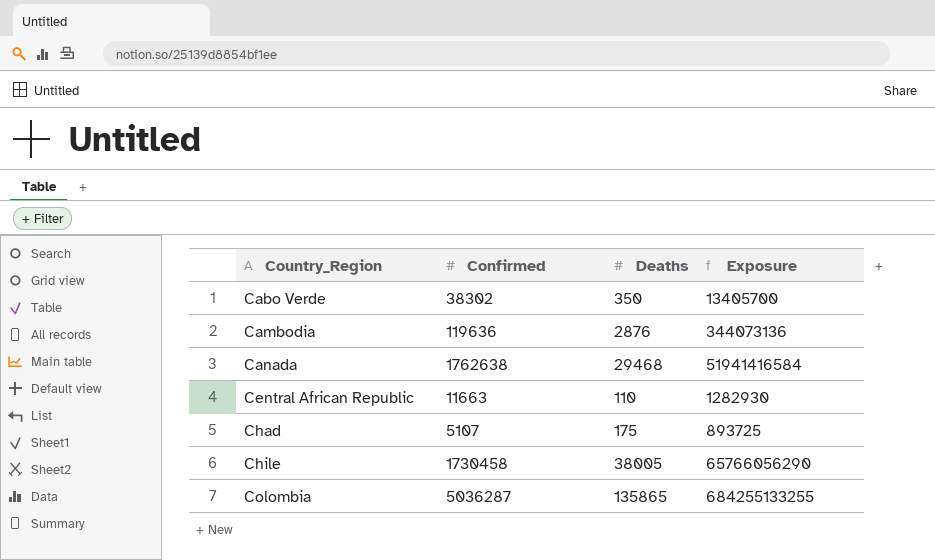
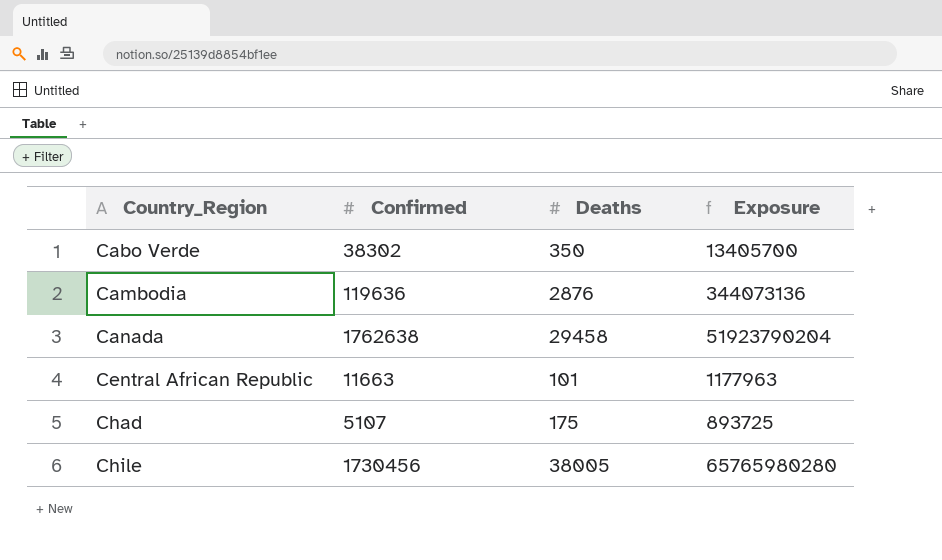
row Colombia: 5036287 | 135865 | 684255133255 -> none
Canada | Deaths: 29468 -> 29458
Canada | Exposure: 51941416584 -> 51923790204
Central African Republic | Deaths: 110 -> 101
Central African Republic | Exposure: 1282930 -> 1177963
Chile | Confirmed: 1730458 -> 1730456
Chile | Exposure: 65766056290 -> 65765980280

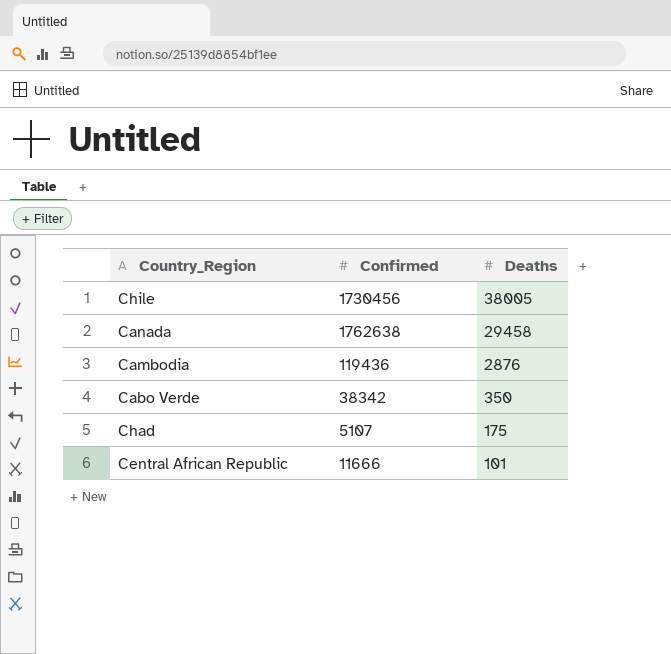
row order: Country_Region ascending -> Deaths descending
column Exposure | formula: [Confirmed] * [Deaths] -> none
Cambodia | Confirmed: 119636 -> 119436
Cabo Verde | Confirmed: 38302 -> 38342
Central African Republic | Confirmed: 11663 -> 11666

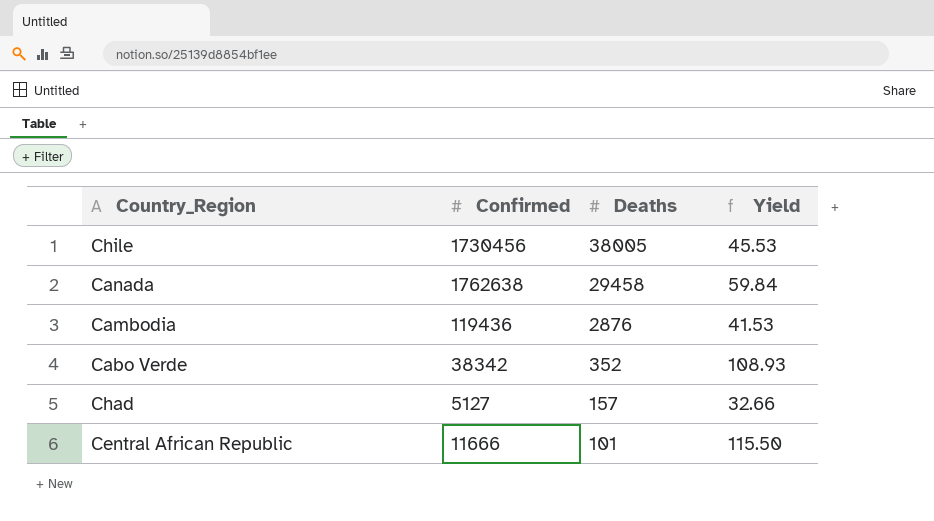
column Yield | formula: none -> [Confirmed] / [Deaths]
Cabo Verde | Deaths: 350 -> 352
Chad | Confirmed: 5107 -> 5127
Chad | Deaths: 175 -> 157

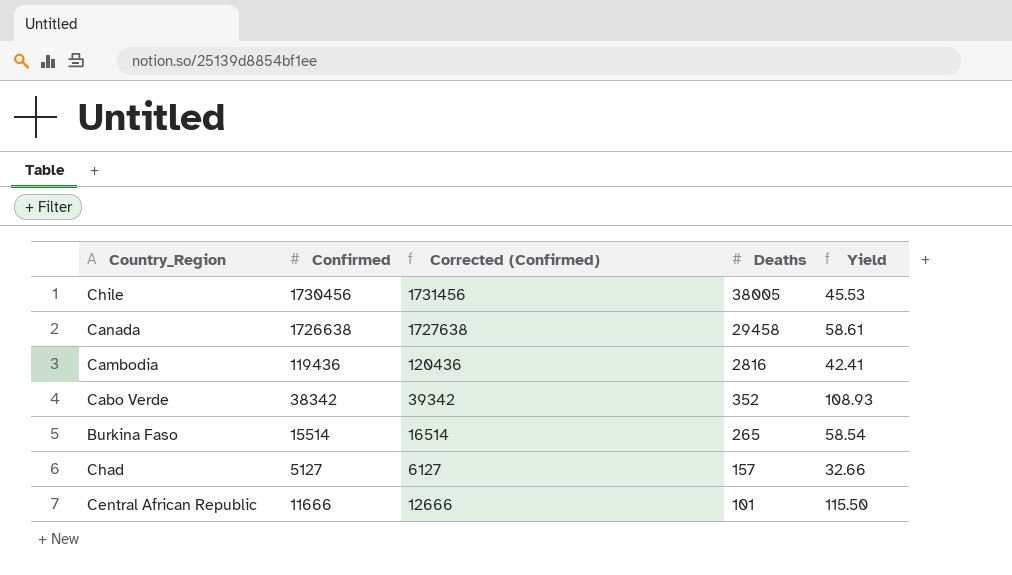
column Corrected (Confirmed) | formula: none -> [Confirmed] + 1000
Canada | Confirmed: 1762638 -> 1726638
Canada | Yield: 59.84 -> 58.61
Cambodia | Deaths: 2876 -> 2816
Cambodia | Yield: 41.53 -> 42.41
row Burkina Faso: none -> 15514 | 16514 | 265 | 58.54

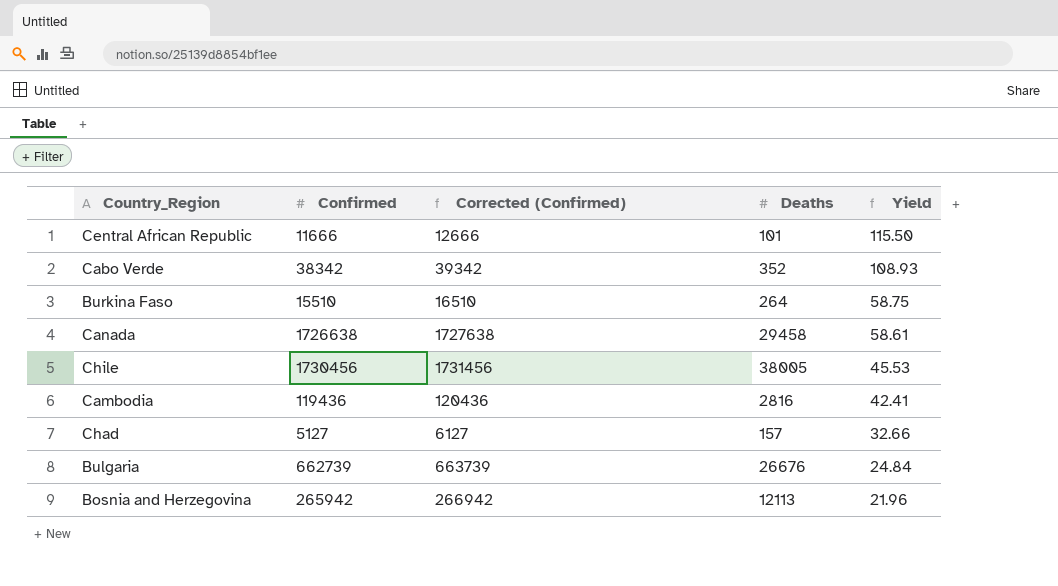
row order: Deaths descending -> Yield descending
Burkina Faso | Confirmed: 15514 -> 15510
Burkina Faso | Corrected (Confirmed): 16514 -> 16510
Burkina Faso | Deaths: 265 -> 264
Burkina Faso | Yield: 58.54 -> 58.75
row Bulgaria: none -> 662739 | 663739 | 26676 | 24.84
row Bosnia and Herzegovina: none -> 265942 | 266942 | 12113 | 21.96

